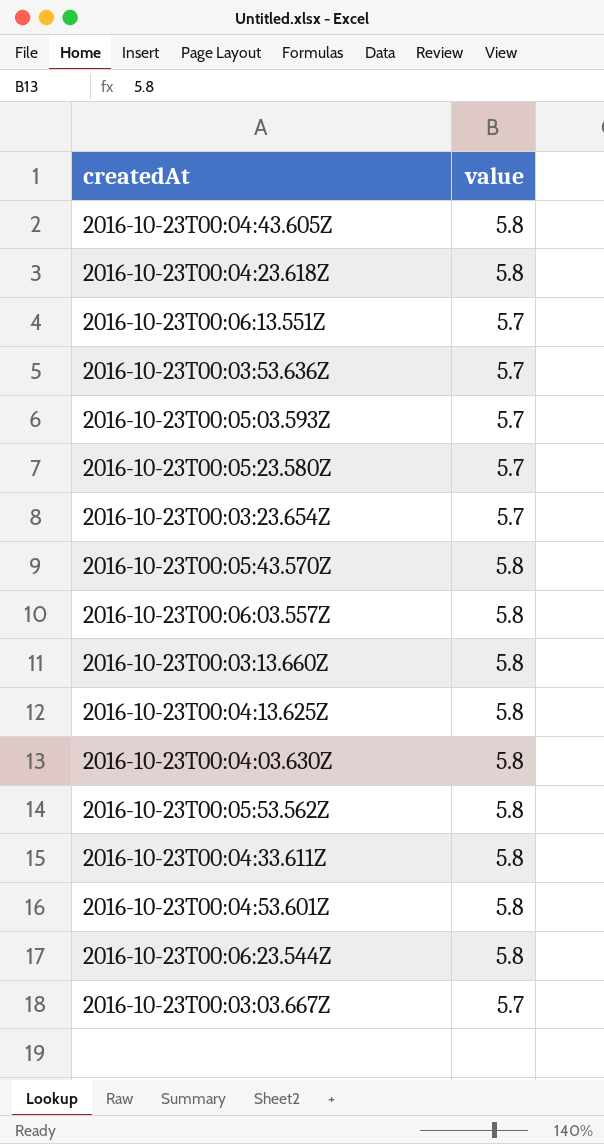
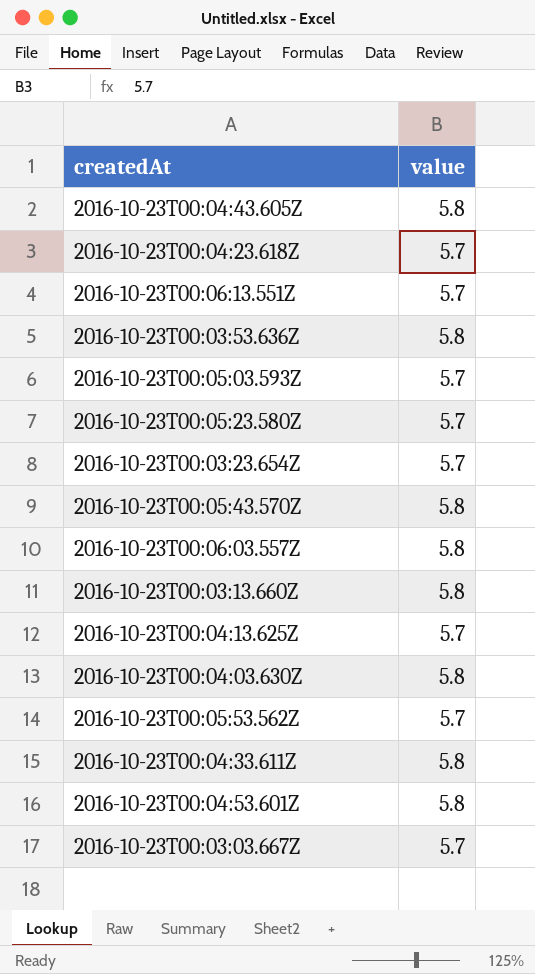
row 2016-10-23T00:06:23.544Z: 5.8 -> none
2016-10-23T00:04:23.618Z | value: 5.8 -> 5.7
2016-10-23T00:03:53.636Z | value: 5.7 -> 5.8
2016-10-23T00:04:13.625Z | value: 5.8 -> 5.7
2016-10-23T00:05:53.562Z | value: 5.8 -> 5.7

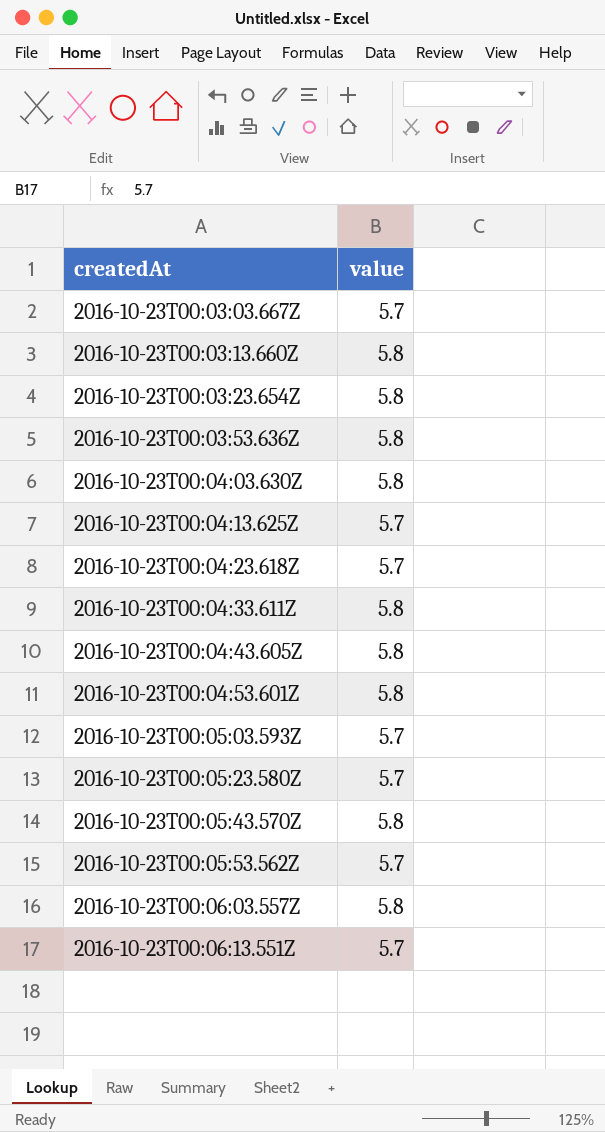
row order: none -> createdAt ascending
2016-10-23T00:03:23.654Z | value: 5.7 -> 5.8

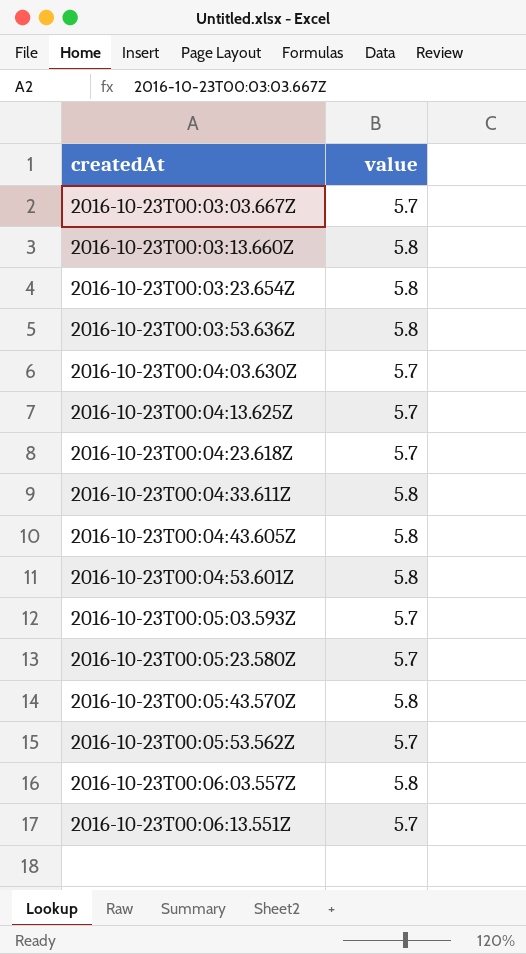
2016-10-23T00:04:03.630Z | value: 5.8 -> 5.7

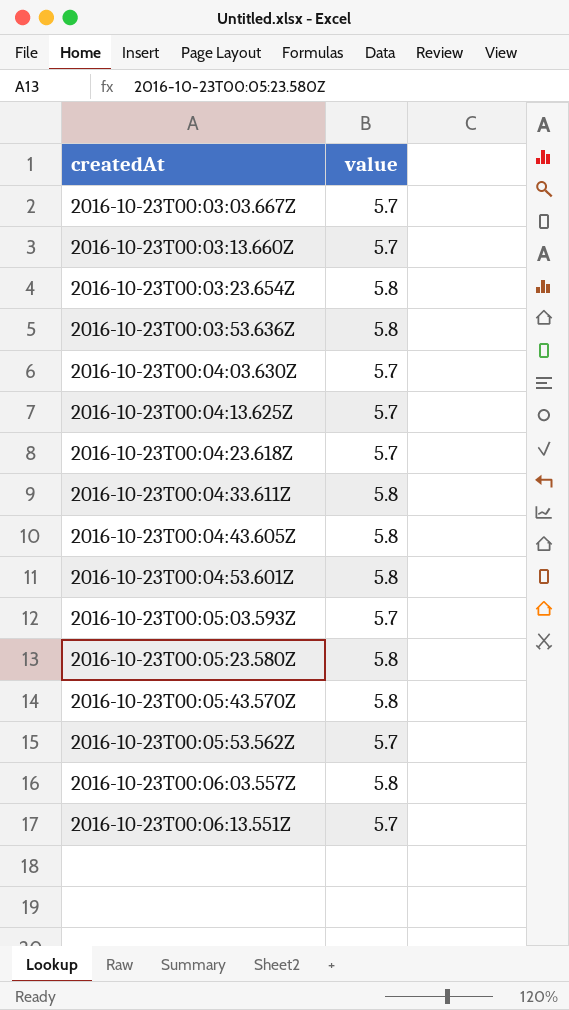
2016-10-23T00:03:13.660Z | value: 5.8 -> 5.7
2016-10-23T00:05:23.580Z | value: 5.7 -> 5.8

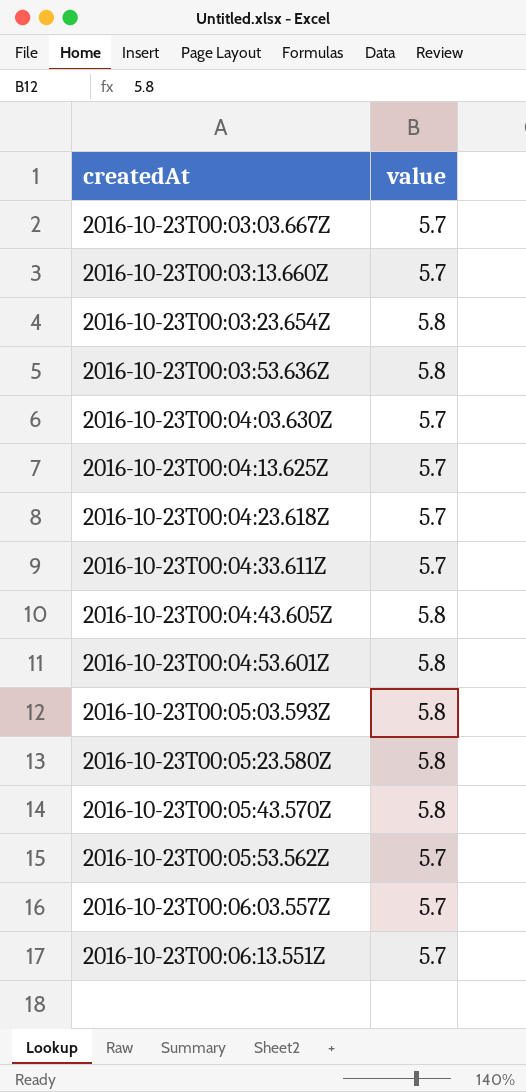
2016-10-23T00:04:33.611Z | value: 5.8 -> 5.7
2016-10-23T00:05:03.593Z | value: 5.7 -> 5.8
2016-10-23T00:06:03.557Z | value: 5.8 -> 5.7

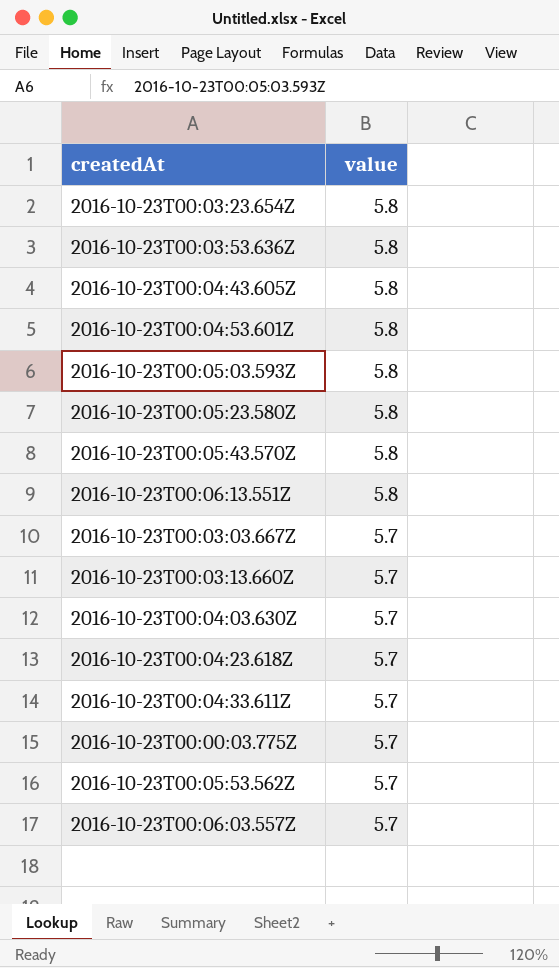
row order: createdAt ascending -> value descending
row 2016-10-23T00:04:13.625Z: 5.7 -> none
2016-10-23T00:06:13.551Z | value: 5.7 -> 5.8
row 2016-10-23T00:00:03.775Z: none -> 5.7

